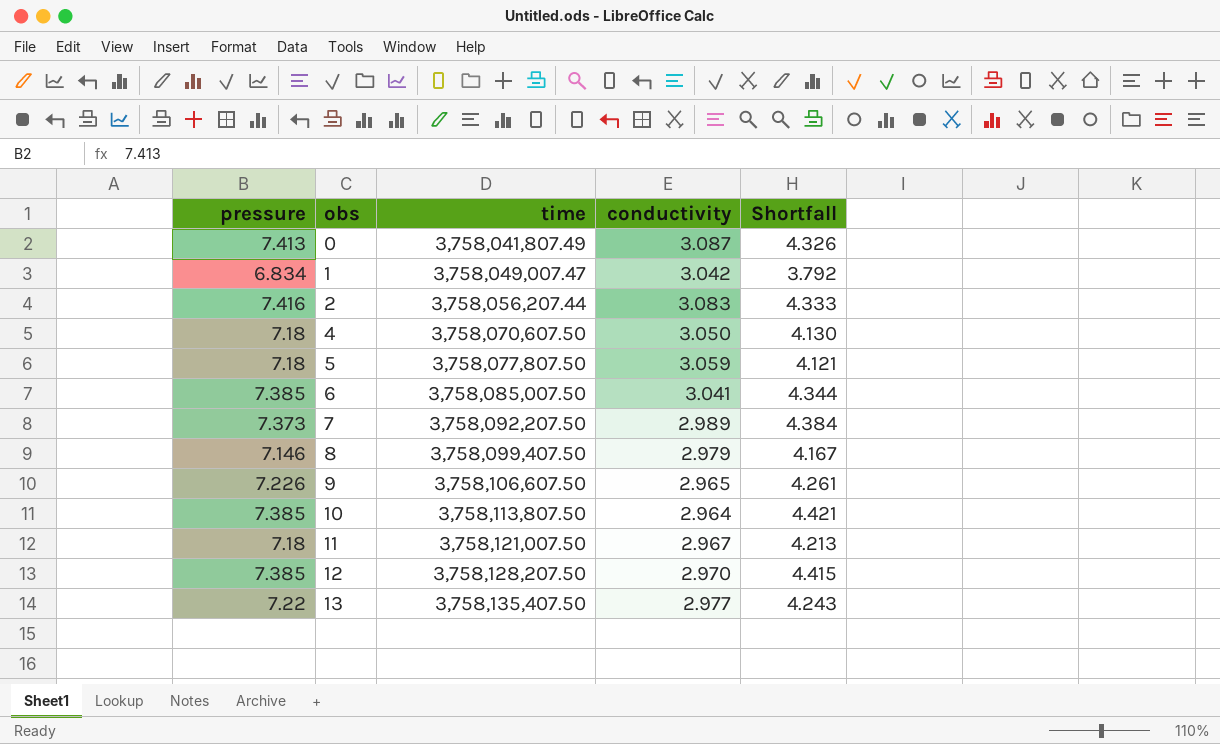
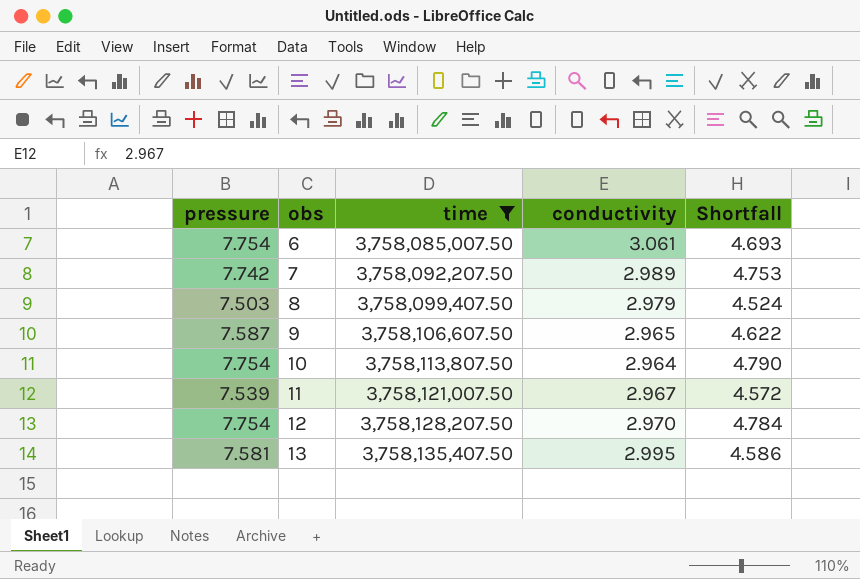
filter: none -> time >= 3,758,085,007.50
6 | pressure: 7.385 -> 7.754
6 | conductivity: 3.041 -> 3.061
6 | Shortfall: 4.344 -> 4.693
7 | pressure: 7.373 -> 7.742
7 | Shortfall: 4.384 -> 4.753
8 | pressure: 7.146 -> 7.503
8 | Shortfall: 4.167 -> 4.524
9 | pressure: 7.226 -> 7.587
9 | Shortfall: 4.261 -> 4.622
10 | pressure: 7.385 -> 7.754
10 | Shortfall: 4.421 -> 4.790
11 | pressure: 7.18 -> 7.539
11 | Shortfall: 4.213 -> 4.572
12 | pressure: 7.385 -> 7.754
12 | Shortfall: 4.415 -> 4.784
13 | pressure: 7.22 -> 7.581
13 | conductivity: 2.977 -> 2.995
13 | Shortfall: 4.243 -> 4.586

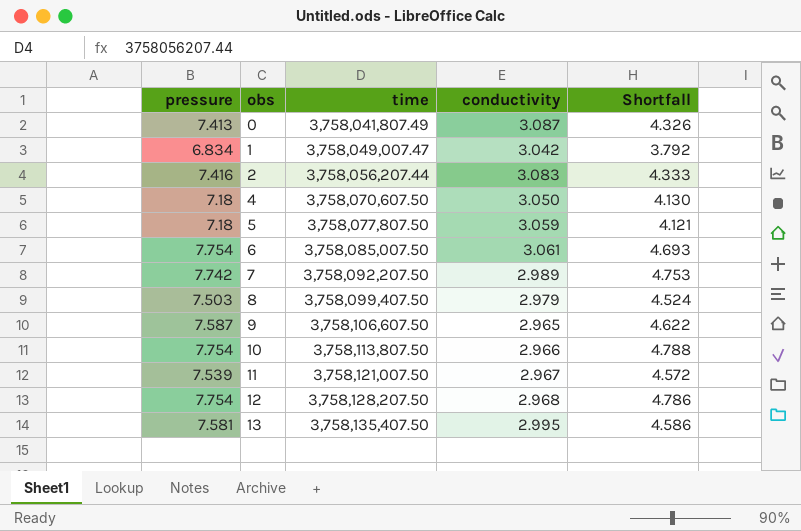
filter: time >= 3,758,085,007.50 -> none
10 | conductivity: 2.964 -> 2.966
10 | Shortfall: 4.790 -> 4.788
12 | conductivity: 2.970 -> 2.968
12 | Shortfall: 4.784 -> 4.786

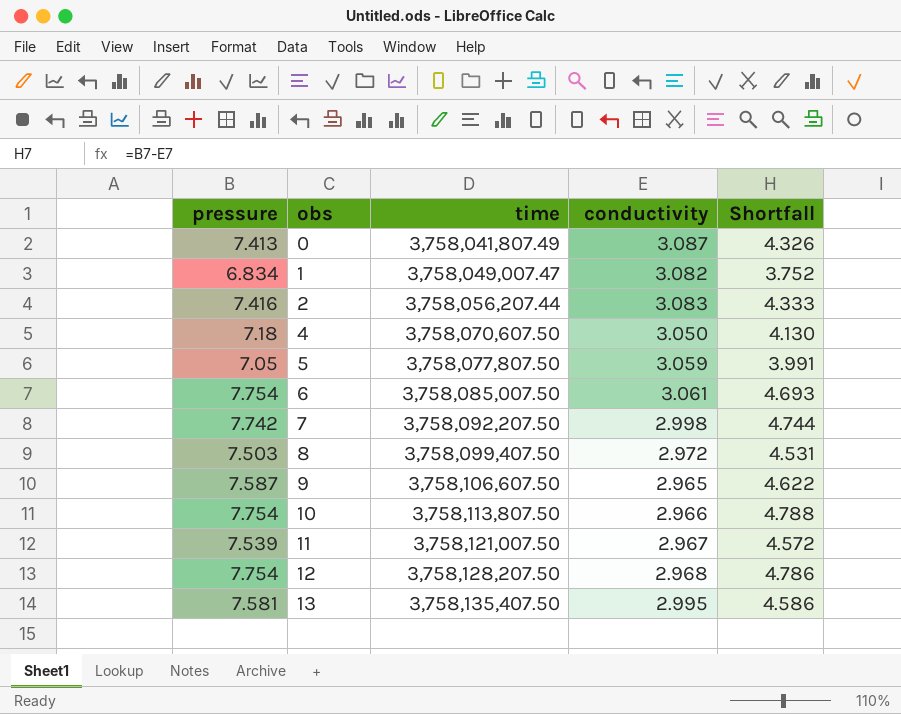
1 | conductivity: 3.042 -> 3.082
1 | Shortfall: 3.792 -> 3.752
5 | pressure: 7.18 -> 7.05
5 | Shortfall: 4.121 -> 3.991
7 | conductivity: 2.989 -> 2.998
7 | Shortfall: 4.753 -> 4.744
8 | conductivity: 2.979 -> 2.972
8 | Shortfall: 4.524 -> 4.531

